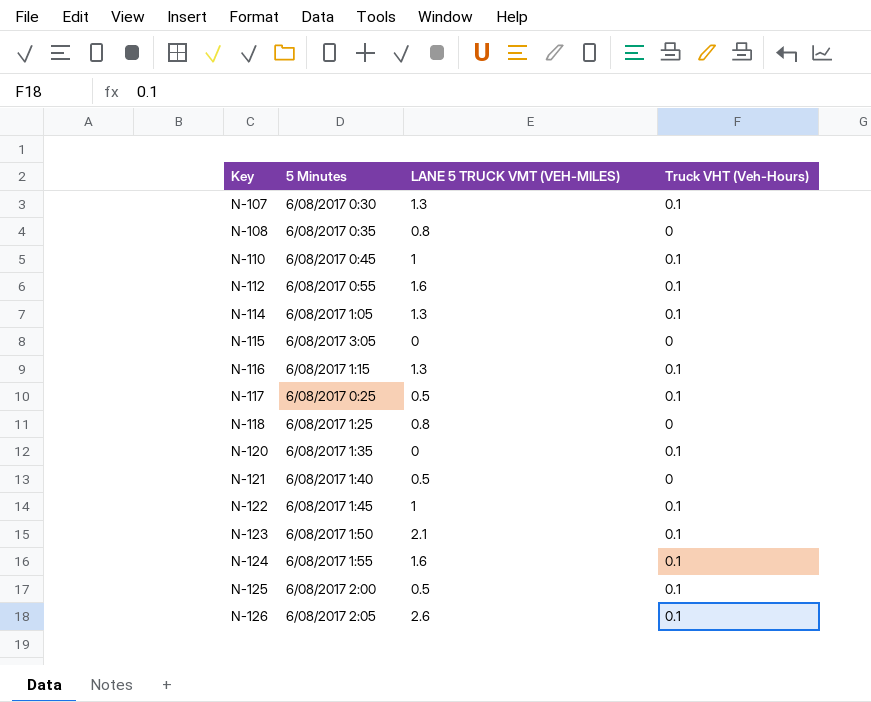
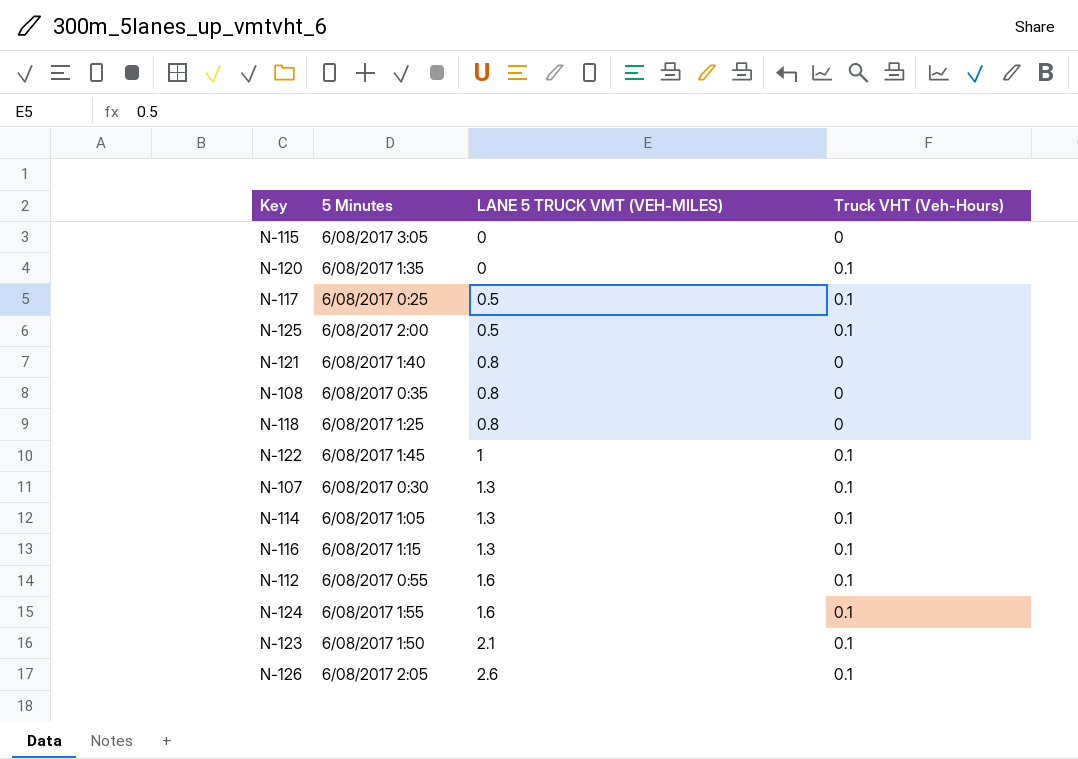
row order: Key ascending -> LANE 5 TRUCK VMT (VEH-MILES) ascending
row N-110: 6/08/2017 0:45 | 1 | 0.1 -> none
N-121 | LANE 5 TRUCK VMT (VEH-MILES): 0.5 -> 0.8

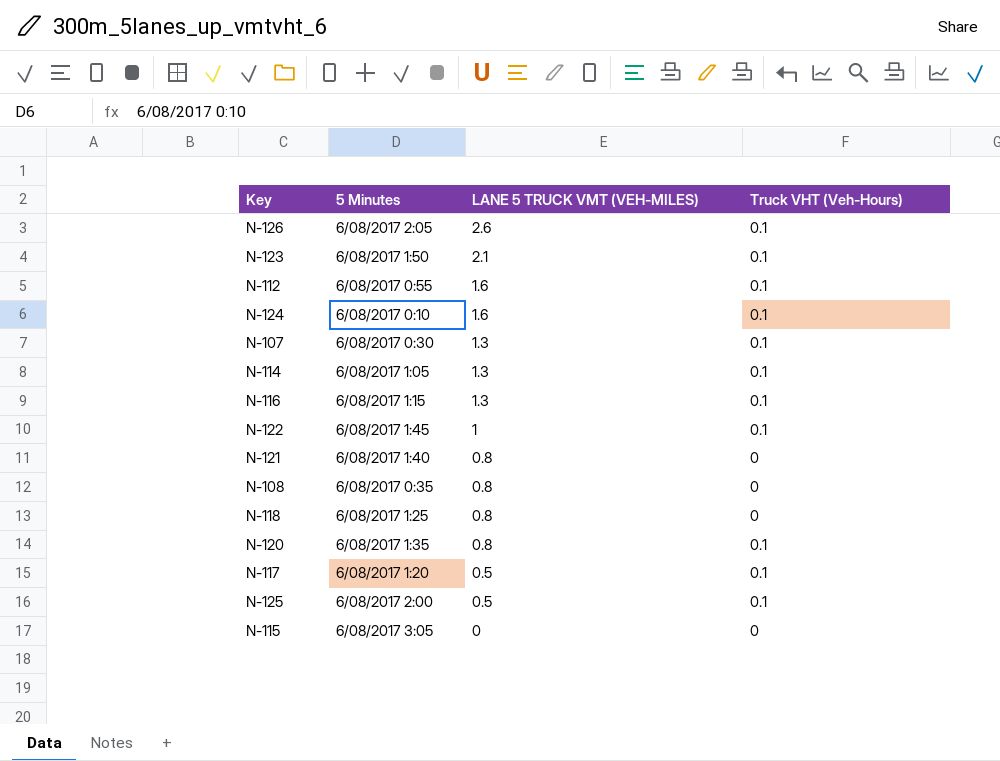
row order: LANE 5 TRUCK VMT (VEH-MILES) ascending -> LANE 5 TRUCK VMT (VEH-MILES) descending
N-124 | 5 Minutes: 6/08/2017 1:55 -> 6/08/2017 0:10
N-120 | LANE 5 TRUCK VMT (VEH-MILES): 0 -> 0.8
N-117 | 5 Minutes: 6/08/2017 0:25 -> 6/08/2017 1:20

